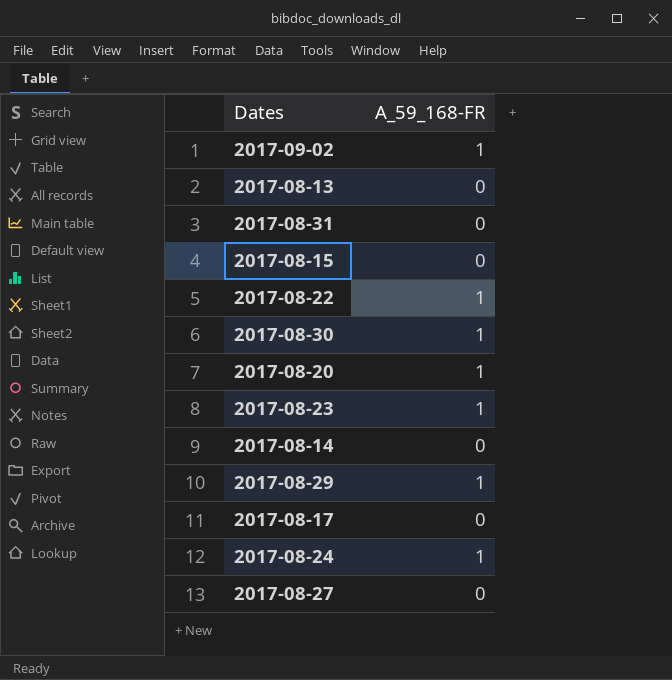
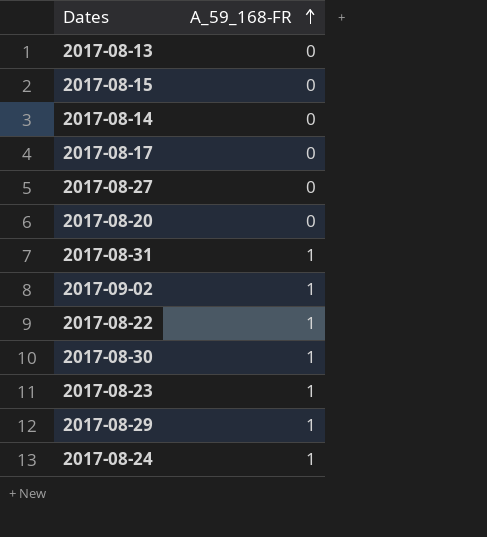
row order: none -> A_59_168-FR ascending
2017-08-20 | A_59_168-FR: 1 -> 0
2017-08-31 | A_59_168-FR: 0 -> 1

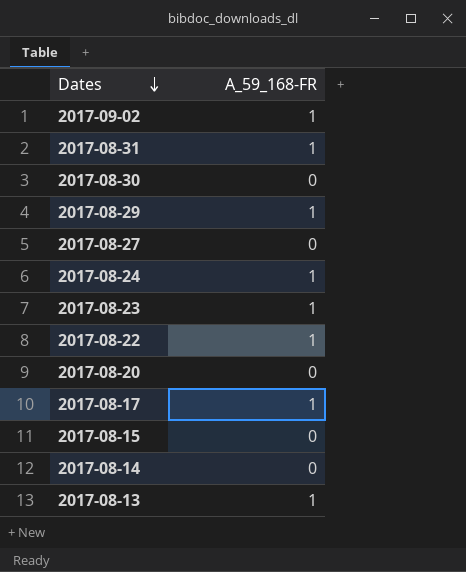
row order: A_59_168-FR ascending -> Dates descending
2017-08-30 | A_59_168-FR: 1 -> 0
2017-08-17 | A_59_168-FR: 0 -> 1
2017-08-13 | A_59_168-FR: 0 -> 1

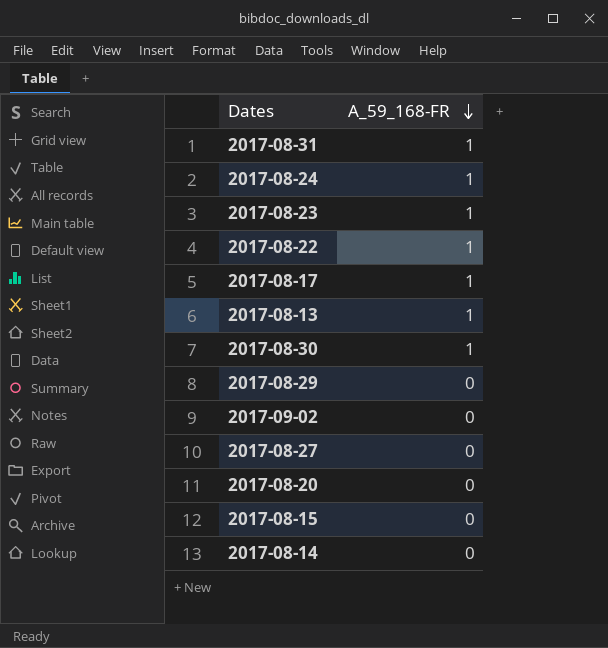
row order: Dates descending -> A_59_168-FR descending
2017-08-30 | A_59_168-FR: 0 -> 1
2017-08-29 | A_59_168-FR: 1 -> 0
2017-09-02 | A_59_168-FR: 1 -> 0

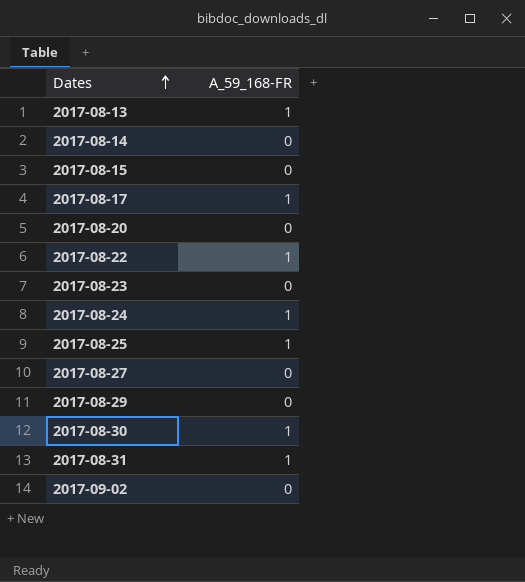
row order: A_59_168-FR descending -> Dates ascending
2017-08-23 | A_59_168-FR: 1 -> 0
row 2017-08-25: none -> 1

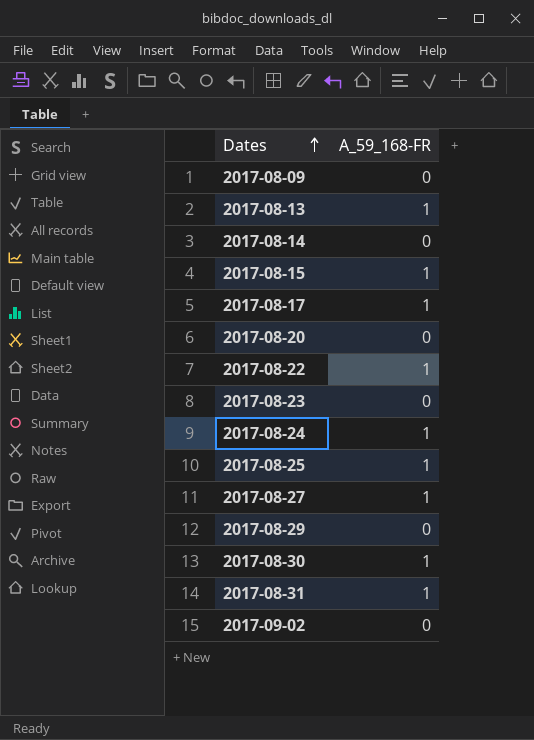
row 2017-08-09: none -> 0
2017-08-15 | A_59_168-FR: 0 -> 1
2017-08-27 | A_59_168-FR: 0 -> 1

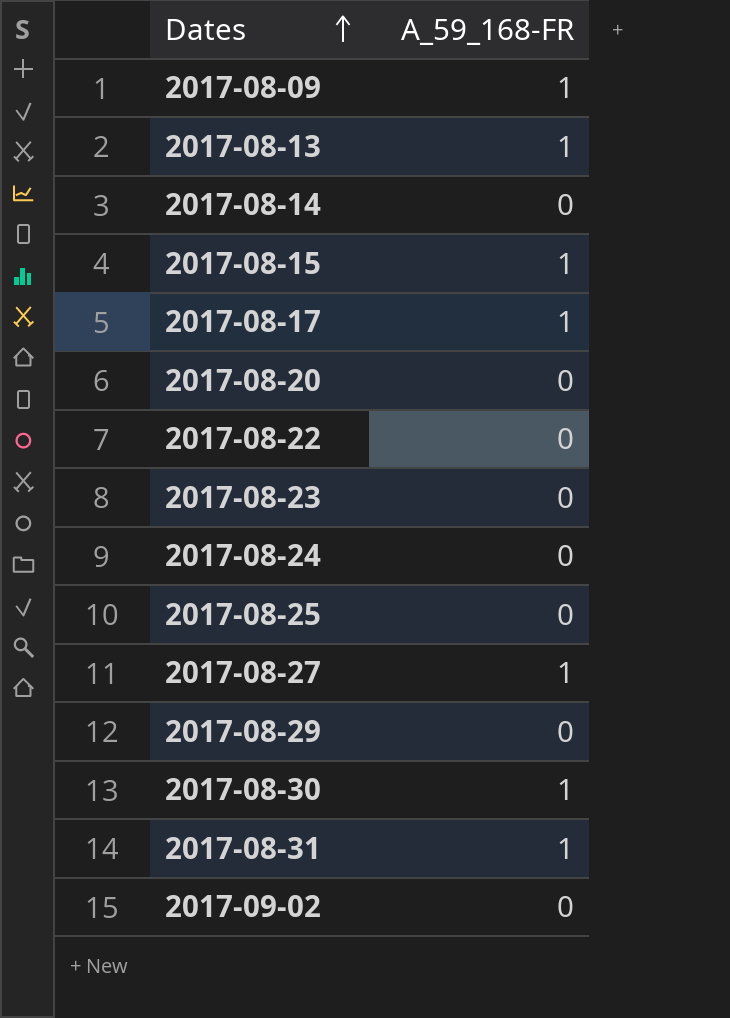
2017-08-09 | A_59_168-FR: 0 -> 1
2017-08-22 | A_59_168-FR: 1 -> 0
2017-08-24 | A_59_168-FR: 1 -> 0
2017-08-25 | A_59_168-FR: 1 -> 0

